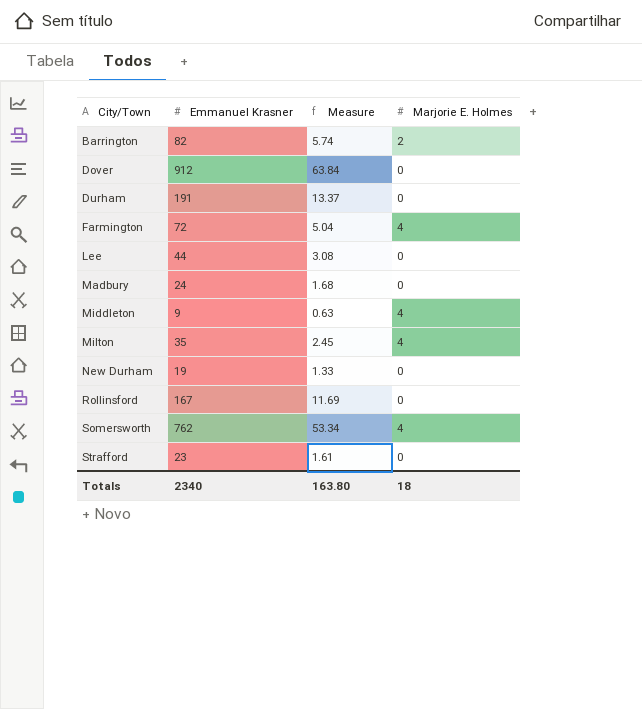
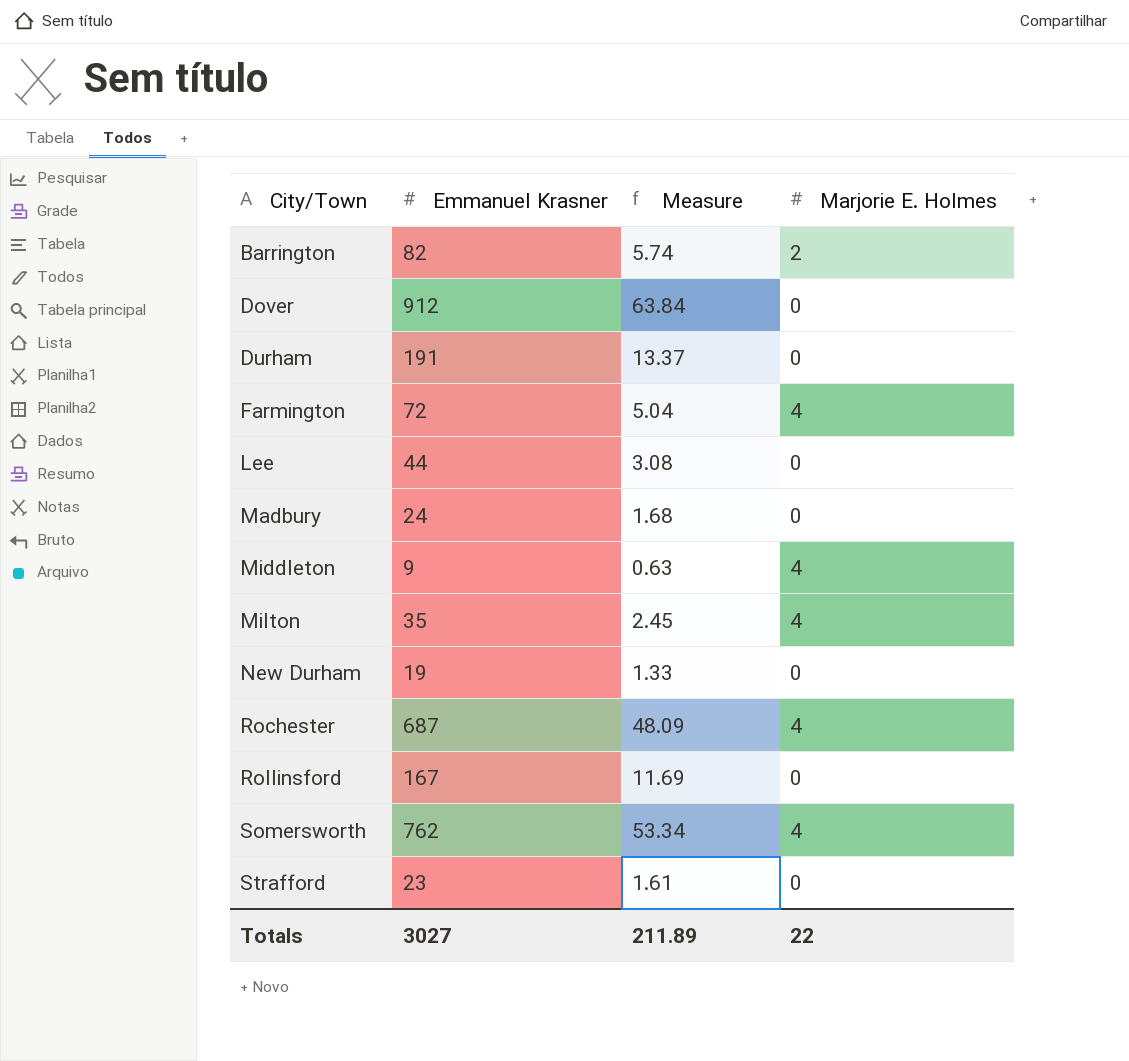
row Rochester: none -> 687 | 48.09 | 4
Totals | Emmanuel Krasner: 2340 -> 3027
Totals | Measure: 163.80 -> 211.89
Totals | Marjorie E. Holmes: 18 -> 22

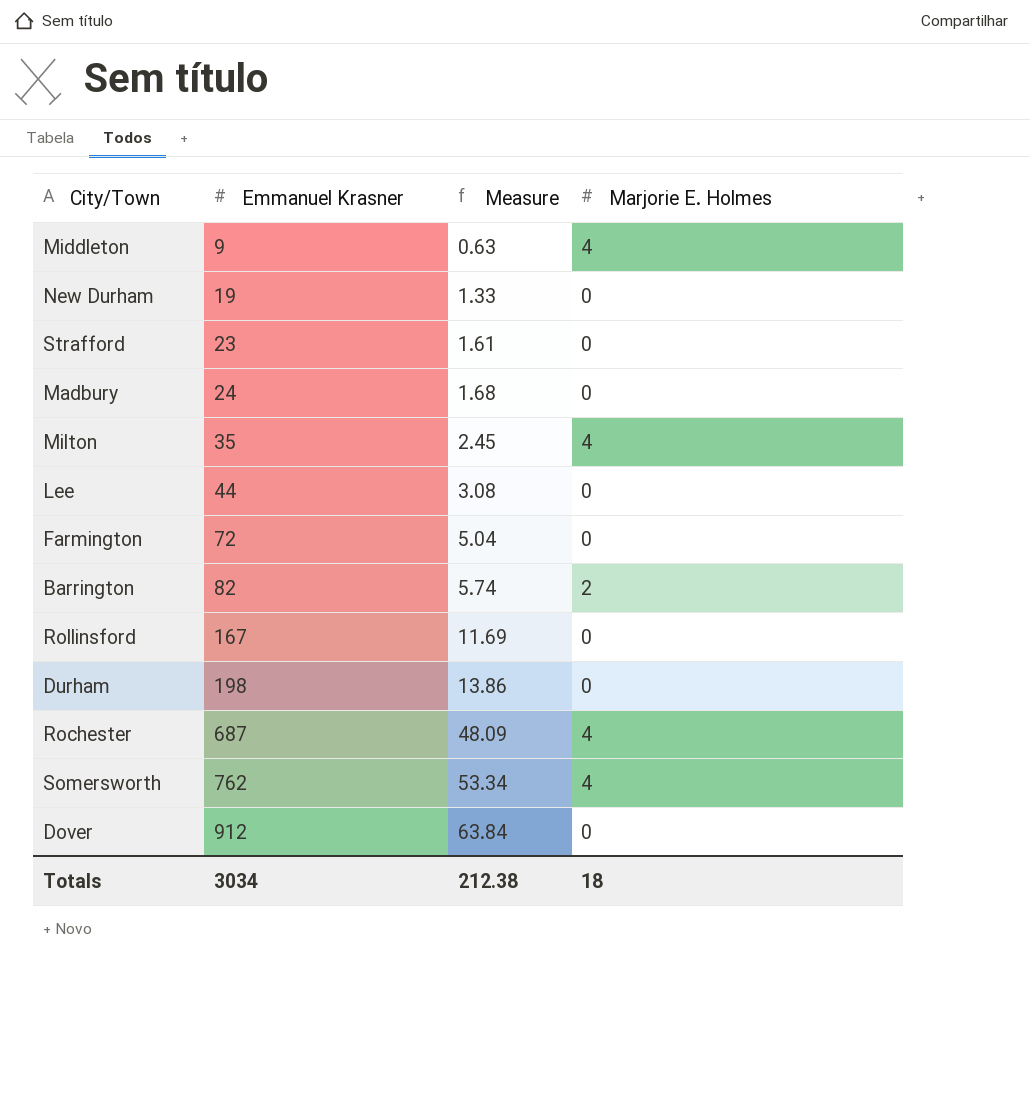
row order: City/Town ascending -> Emmanuel Krasner ascending
Farmington | Marjorie E. Holmes: 4 -> 0
Durham | Emmanuel Krasner: 191 -> 198
Durham | Measure: 13.37 -> 13.86
Totals | Emmanuel Krasner: 3027 -> 3034
Totals | Measure: 211.89 -> 212.38
Totals | Marjorie E. Holmes: 22 -> 18

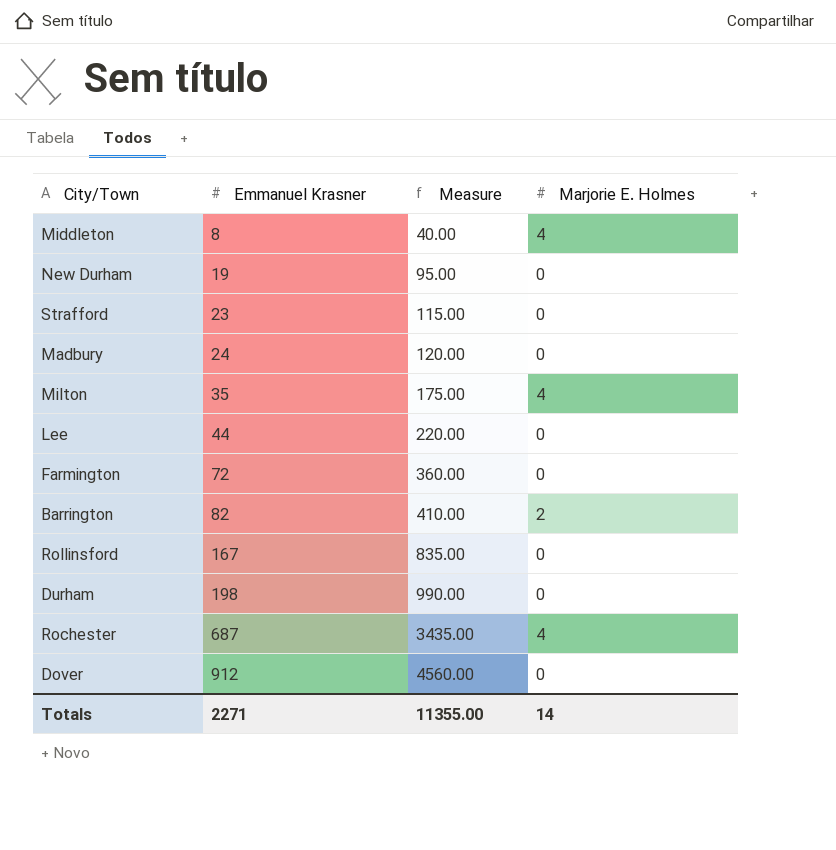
column Measure | formula: [Emmanuel Krasner] * 0.07 -> [Emmanuel Krasner] * 5
row Somersworth: 762 | 53.34 | 4 -> none
Middleton | Emmanuel Krasner: 9 -> 8
Totals | Emmanuel Krasner: 3034 -> 2271
Totals | Measure: 212.38 -> 11355.00
Totals | Marjorie E. Holmes: 18 -> 14

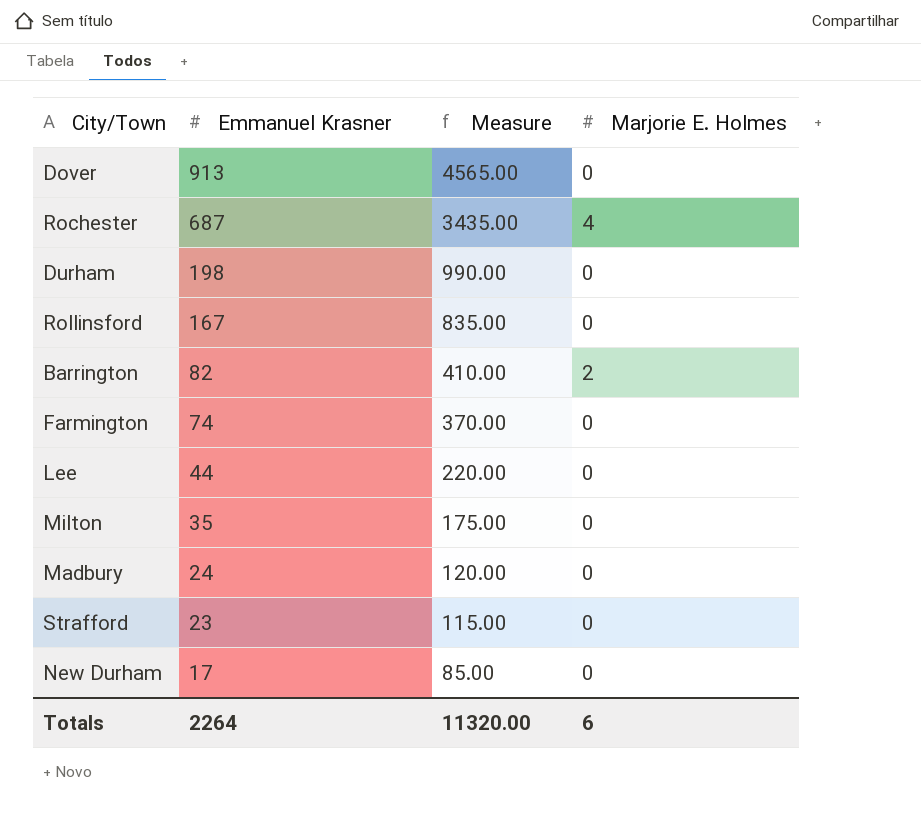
row order: Emmanuel Krasner ascending -> Emmanuel Krasner descending
row Middleton: 8 | 40.00 | 4 -> none
Dover | Emmanuel Krasner: 912 -> 913
Dover | Measure: 4560.00 -> 4565.00
Farmington | Emmanuel Krasner: 72 -> 74
Farmington | Measure: 360.00 -> 370.00
Milton | Marjorie E. Holmes: 4 -> 0
New Durham | Emmanuel Krasner: 19 -> 17
New Durham | Measure: 95.00 -> 85.00
Totals | Emmanuel Krasner: 2271 -> 2264
Totals | Measure: 11355.00 -> 11320.00
Totals | Marjorie E. Holmes: 14 -> 6

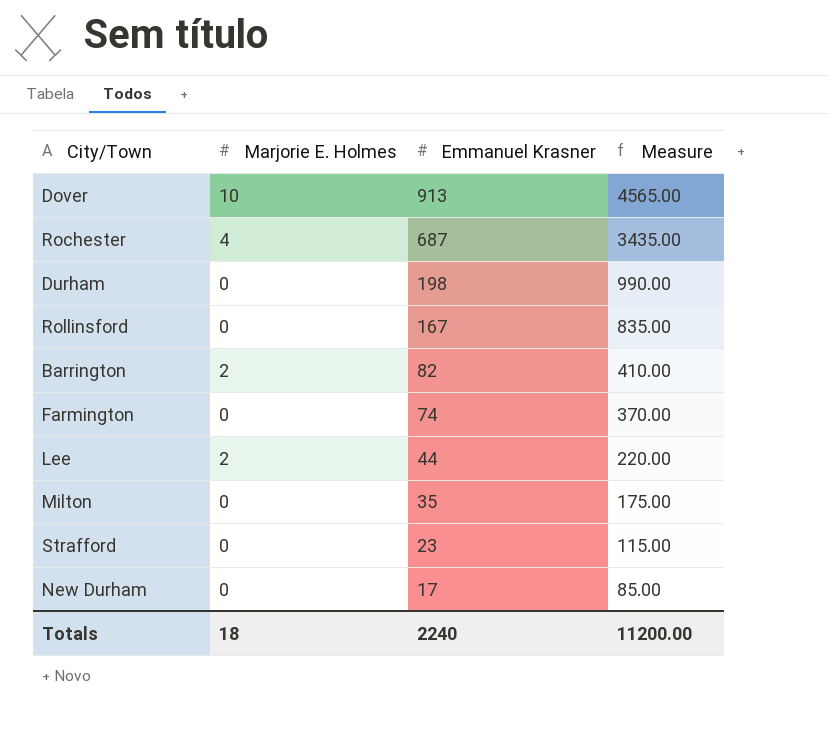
column Marjorie E. Holmes | position: 4 -> 2
row Madbury: 24 | 120.00 | 0 -> none
Dover | Marjorie E. Holmes: 0 -> 10
Lee | Marjorie E. Holmes: 0 -> 2
Totals | Marjorie E. Holmes: 6 -> 18
Totals | Emmanuel Krasner: 2264 -> 2240
Totals | Measure: 11320.00 -> 11200.00

